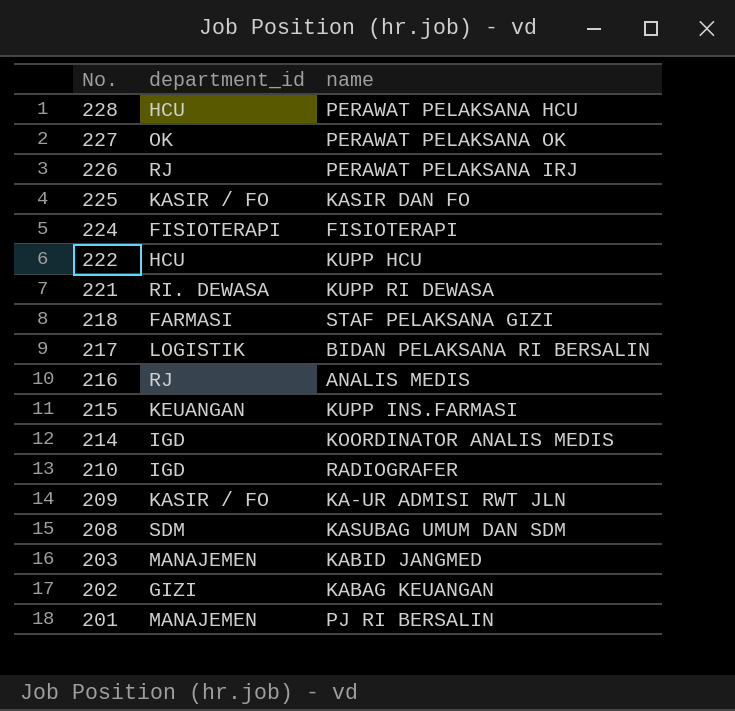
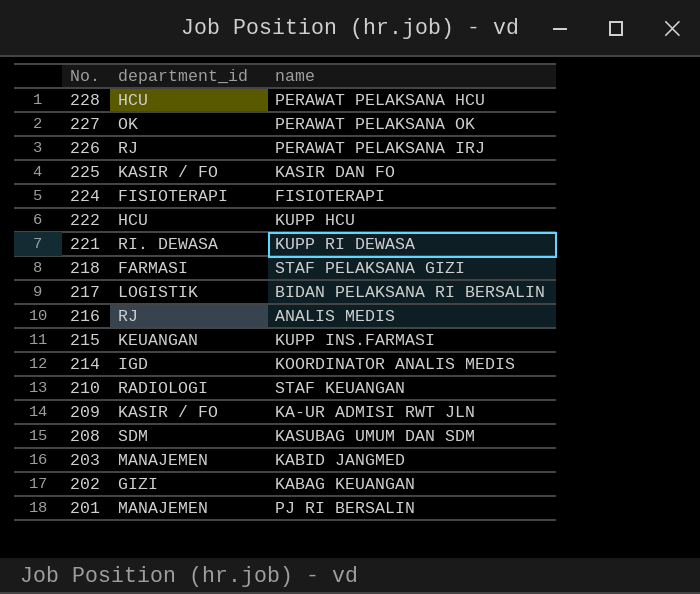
210 | department_id: IGD -> RADIOLOGI
210 | name: RADIOGRAFER -> STAF KEUANGAN

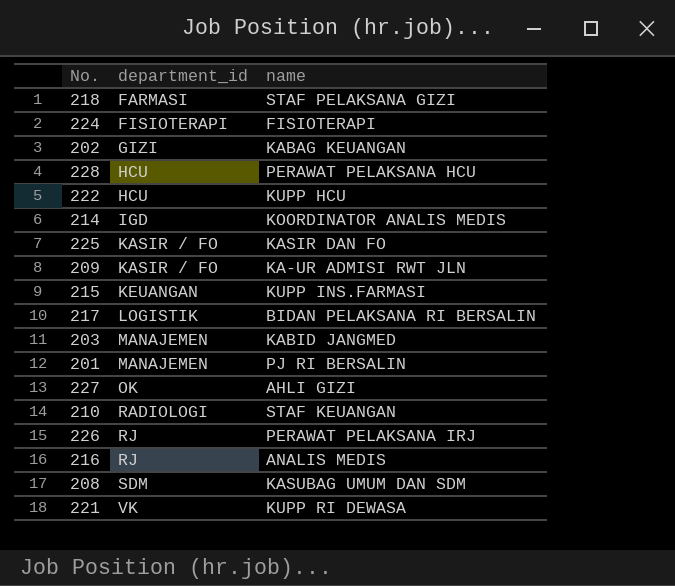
row order: No. descending -> department_id ascending
227 | name: PERAWAT PELAKSANA OK -> AHLI GIZI
221 | department_id: RI. DEWASA -> VK

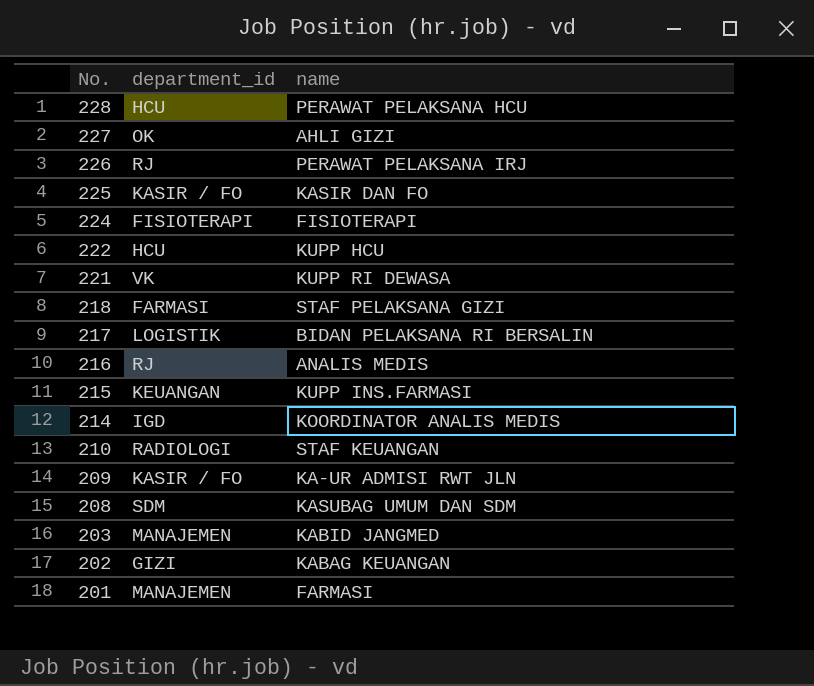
row order: department_id ascending -> No. descending
201 | name: PJ RI BERSALIN -> FARMASI

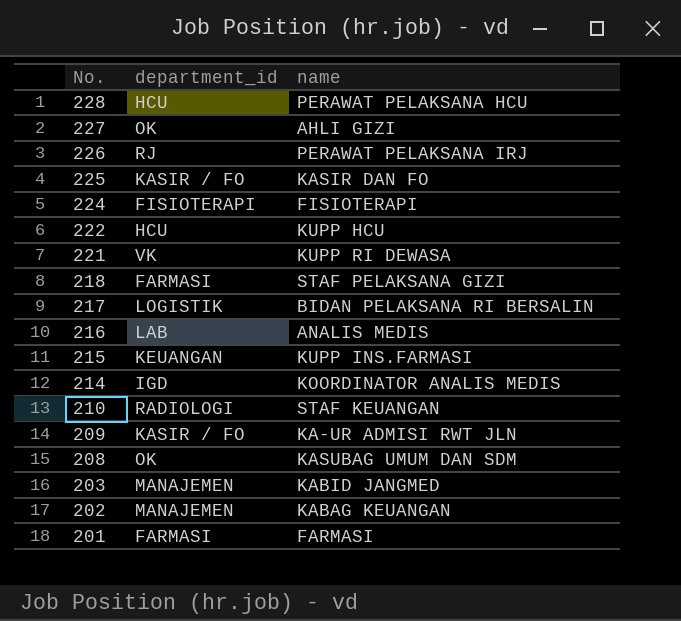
216 | department_id: RJ -> LAB
208 | department_id: SDM -> OK
202 | department_id: GIZI -> MANAJEMEN
201 | department_id: MANAJEMEN -> FARMASI

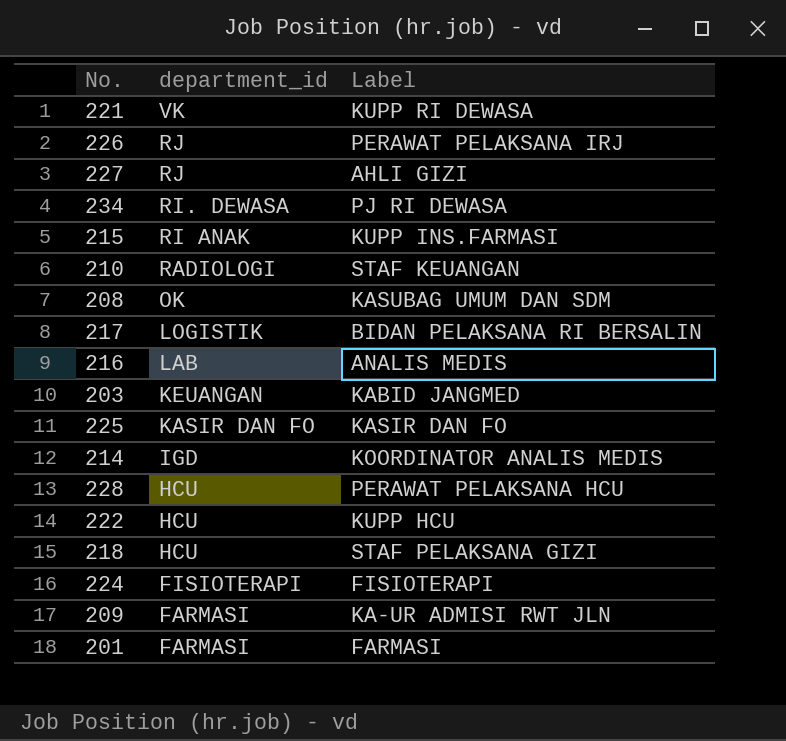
row order: No. descending -> department_id descending
column name: name -> Label
row 202: MANAJEMEN | KABAG KEUANGAN -> none
227 | department_id: OK -> RJ
row 234: none -> RI. DEWASA | PJ RI DEWASA
215 | department_id: KEUANGAN -> RI ANAK
203 | department_id: MANAJEMEN -> KEUANGAN
225 | department_id: KASIR / FO -> KASIR DAN FO
218 | department_id: FARMASI -> HCU
209 | department_id: KASIR / FO -> FARMASI

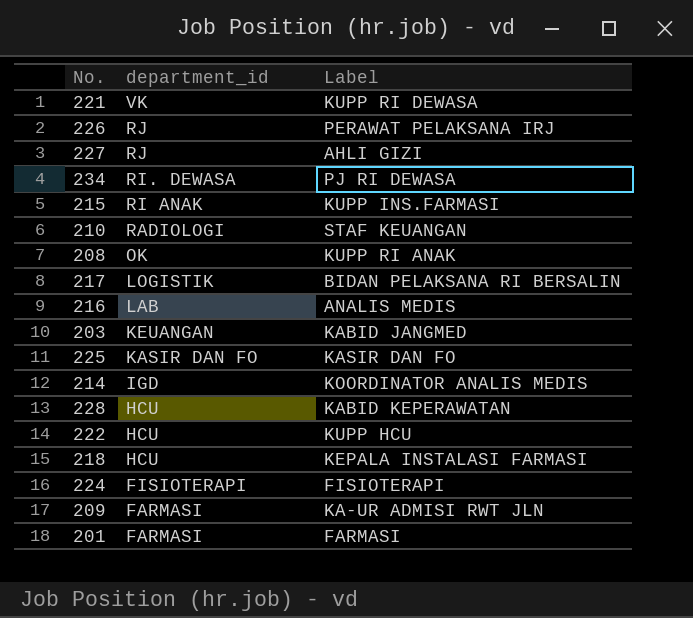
208 | Label: KASUBAG UMUM DAN SDM -> KUPP RI ANAK
228 | Label: PERAWAT PELAKSANA HCU -> KABID KEPERAWATAN
218 | Label: STAF PELAKSANA GIZI -> KEPALA INSTALASI FARMASI

